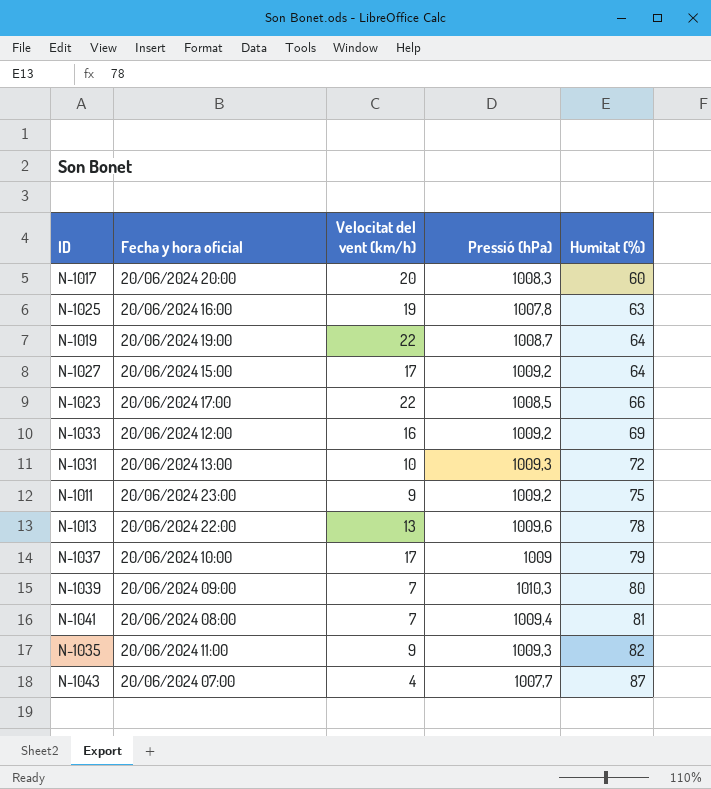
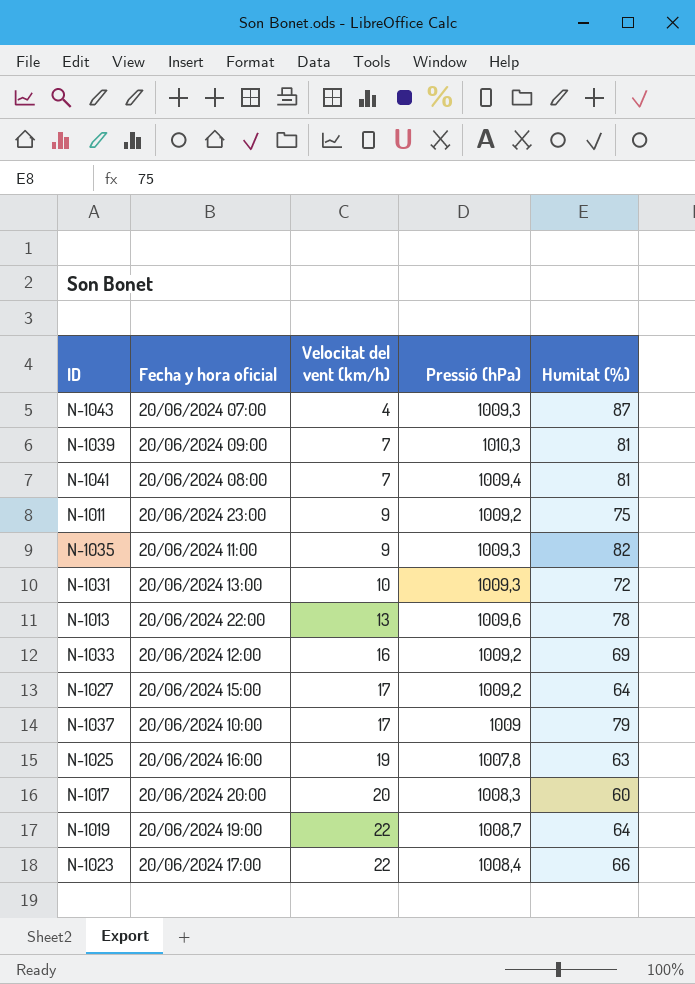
row order: Humitat (%) ascending -> Velocitat del vent (km/h) ascending
N-1043 | Pressió (hPa): 1007,7 -> 1009,3
N-1039 | Humitat (%): 80 -> 81
N-1023 | Pressió (hPa): 1008,5 -> 1008,4

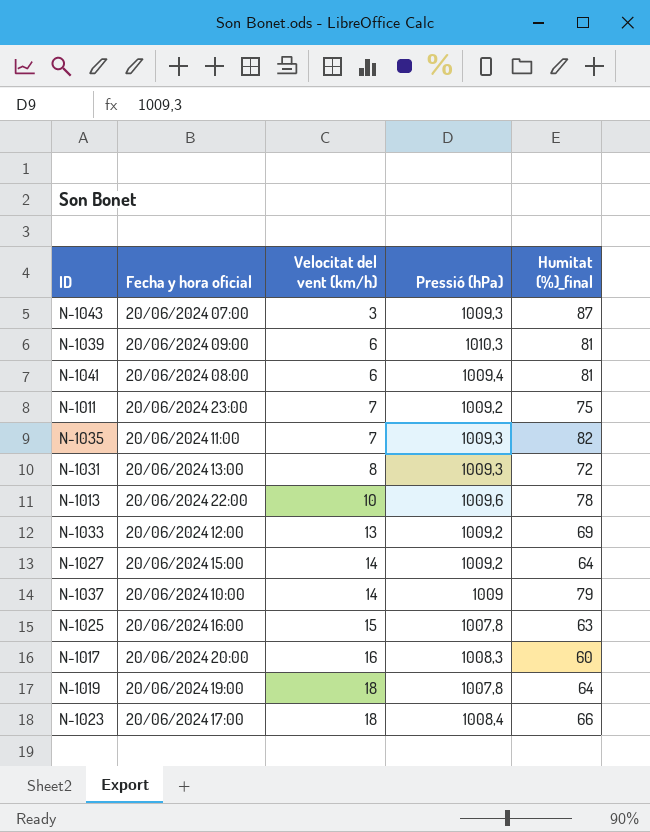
column name: Humitat (%) -> Humitat (%)_final
N-1043 | Velocitat del vent (km/h): 4 -> 3
N-1039 | Velocitat del vent (km/h): 7 -> 6
N-1041 | Velocitat del vent (km/h): 7 -> 6
N-1011 | Velocitat del vent (km/h): 9 -> 7
N-1035 | Velocitat del vent (km/h): 9 -> 7
N-1031 | Velocitat del vent (km/h): 10 -> 8
N-1013 | Velocitat del vent (km/h): 13 -> 10
N-1033 | Velocitat del vent (km/h): 16 -> 13
N-1027 | Velocitat del vent (km/h): 17 -> 14
N-1037 | Velocitat del vent (km/h): 17 -> 14
N-1025 | Velocitat del vent (km/h): 19 -> 15
N-1017 | Velocitat del vent (km/h): 20 -> 16
N-1019 | Velocitat del vent (km/h): 22 -> 18
N-1019 | Pressió (hPa): 1008,7 -> 1007,8
N-1023 | Velocitat del vent (km/h): 22 -> 18

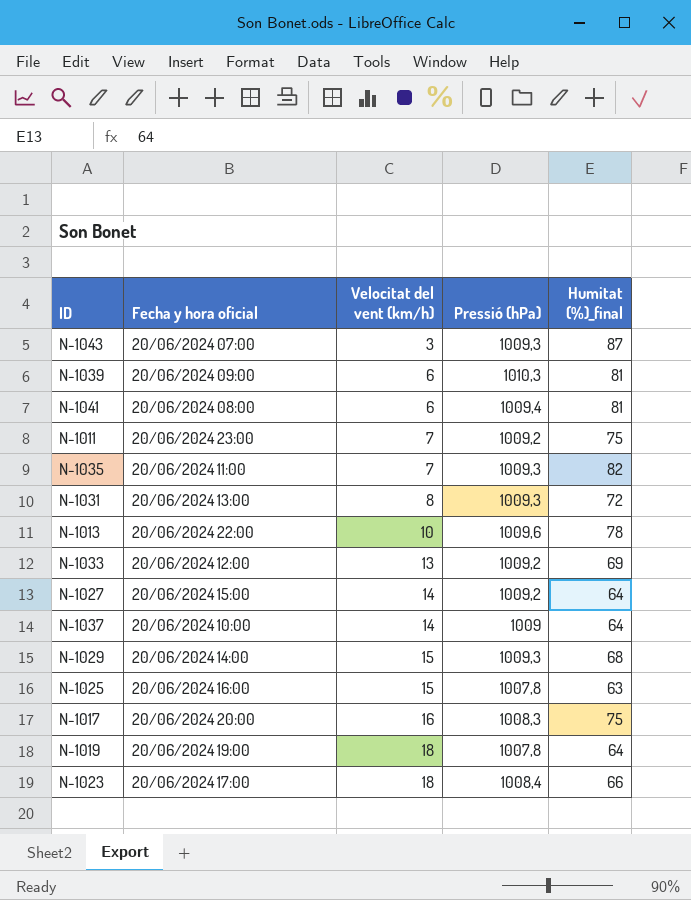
N-1037 | Humitat (%)_final: 79 -> 64
row N-1029: none -> 20/06/2024 14:00 | 15 | 1009,3 | 68
N-1017 | Humitat (%)_final: 60 -> 75

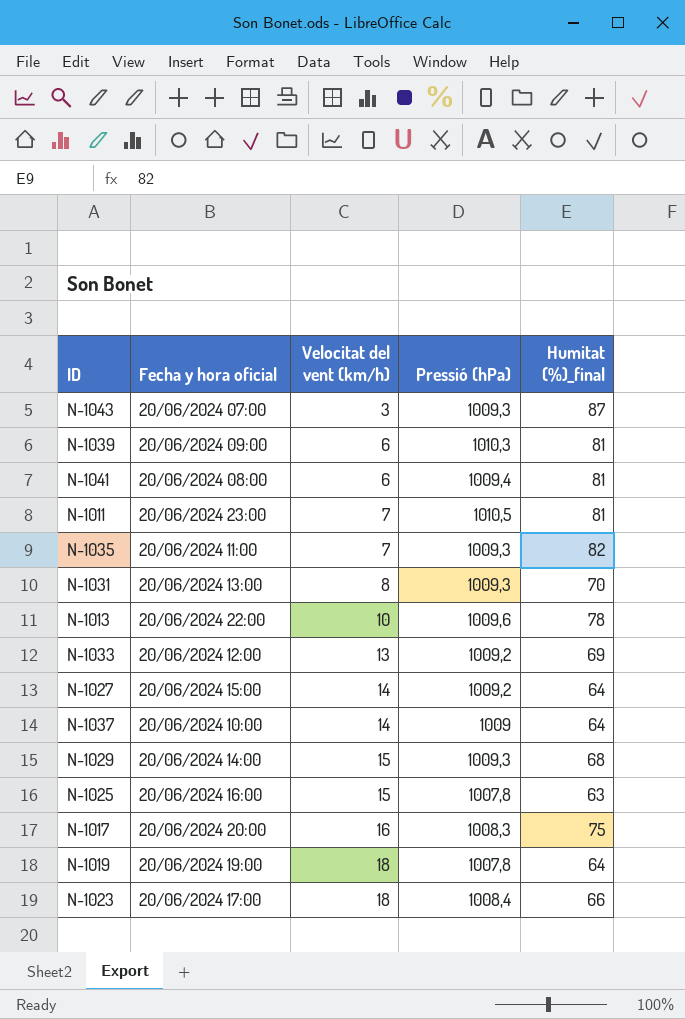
N-1011 | Pressió (hPa): 1009,2 -> 1010,5
N-1011 | Humitat (%)_final: 75 -> 81
N-1031 | Humitat (%)_final: 72 -> 70

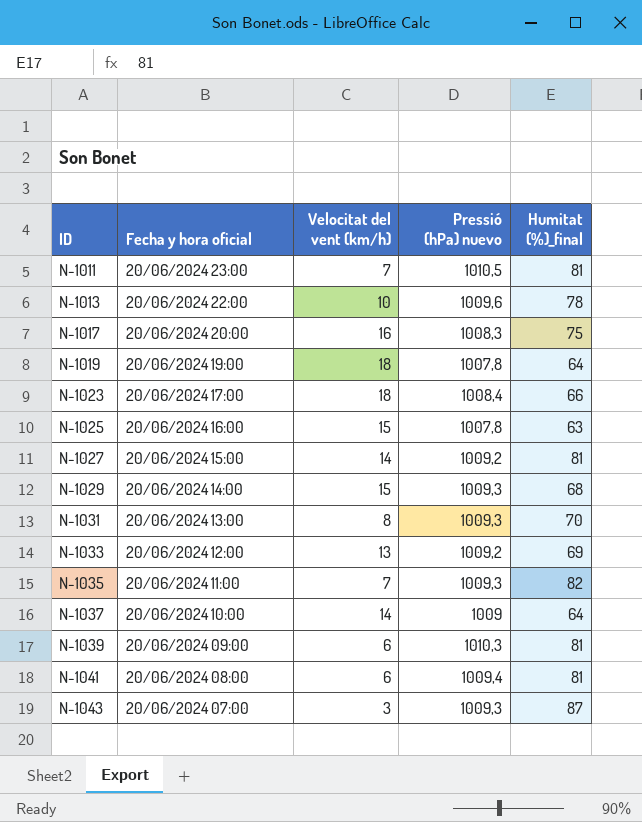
row order: Velocitat del vent (km/h) ascending -> ID ascending
column name: Pressió (hPa) -> Pressió (hPa) nuevo
N-1027 | Humitat (%)_final: 64 -> 81

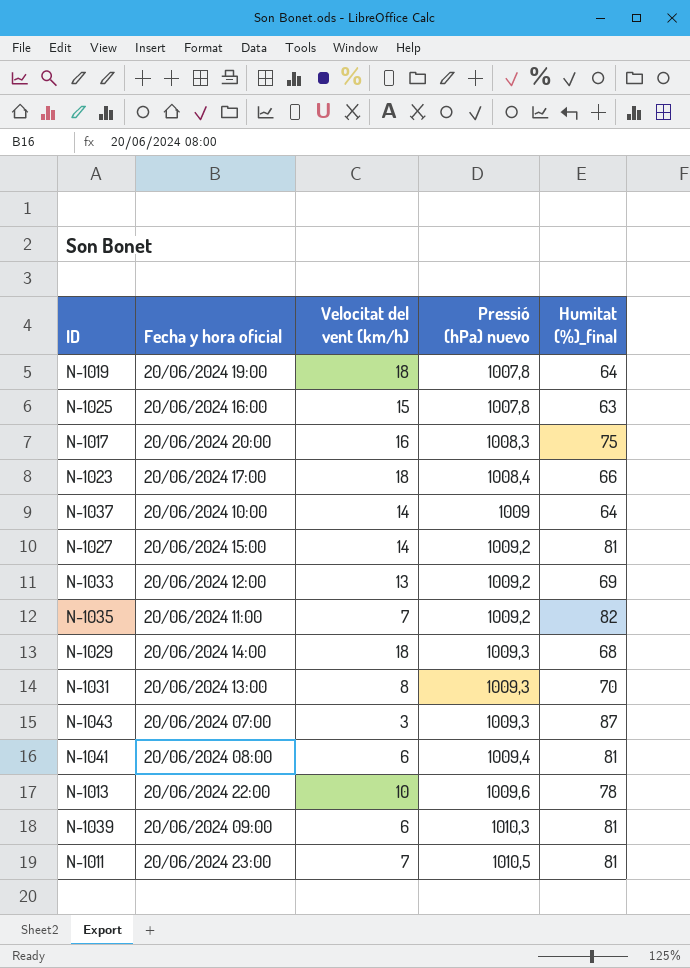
row order: ID ascending -> Pressió (hPa) nuevo ascending
N-1035 | Pressió (hPa) nuevo: 1009,3 -> 1009,2
N-1029 | Velocitat del vent (km/h): 15 -> 18

